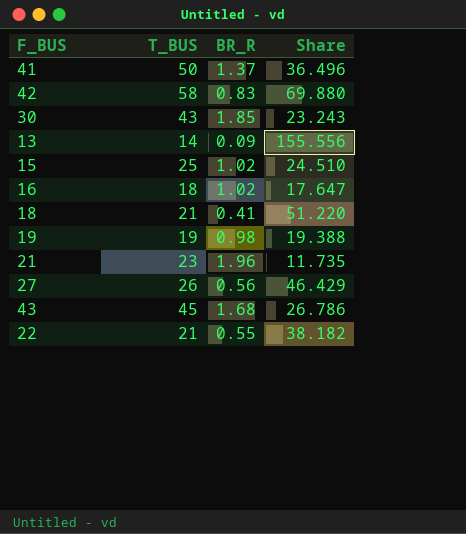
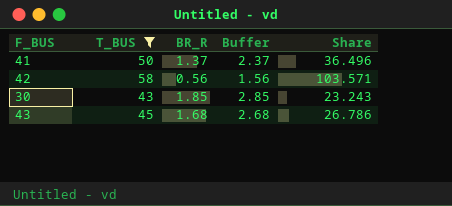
filter: none -> T_BUS >= 43
column Buffer | formula: none -> [BR_R] + 1
42 | BR_R: 0.83 -> 0.56
42 | Share: 69.880 -> 103.571

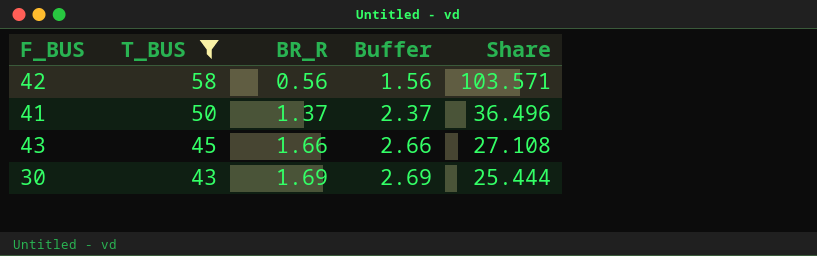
row order: none -> T_BUS descending
43 | BR_R: 1.68 -> 1.66
43 | Buffer: 2.68 -> 2.66
43 | Share: 26.786 -> 27.108
30 | BR_R: 1.85 -> 1.69
30 | Buffer: 2.85 -> 2.69
30 | Share: 23.243 -> 25.444

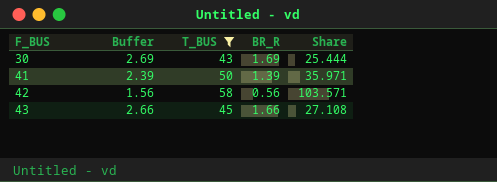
row order: T_BUS descending -> F_BUS ascending
column Buffer | position: 4 -> 2
41 | Buffer: 2.37 -> 2.39
41 | BR_R: 1.37 -> 1.39
41 | Share: 36.496 -> 35.971

